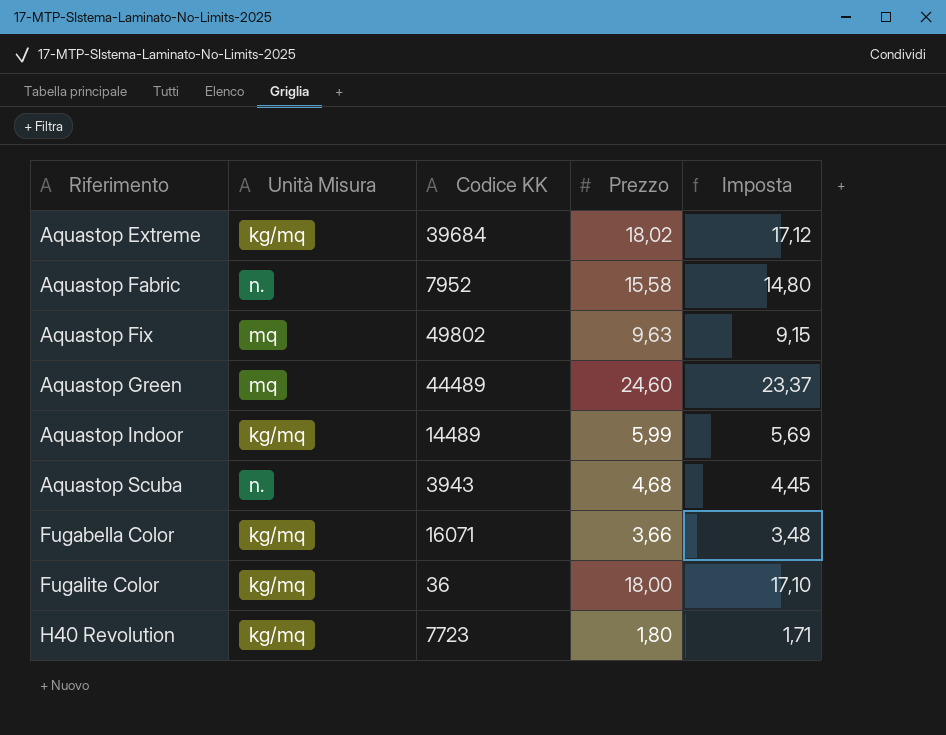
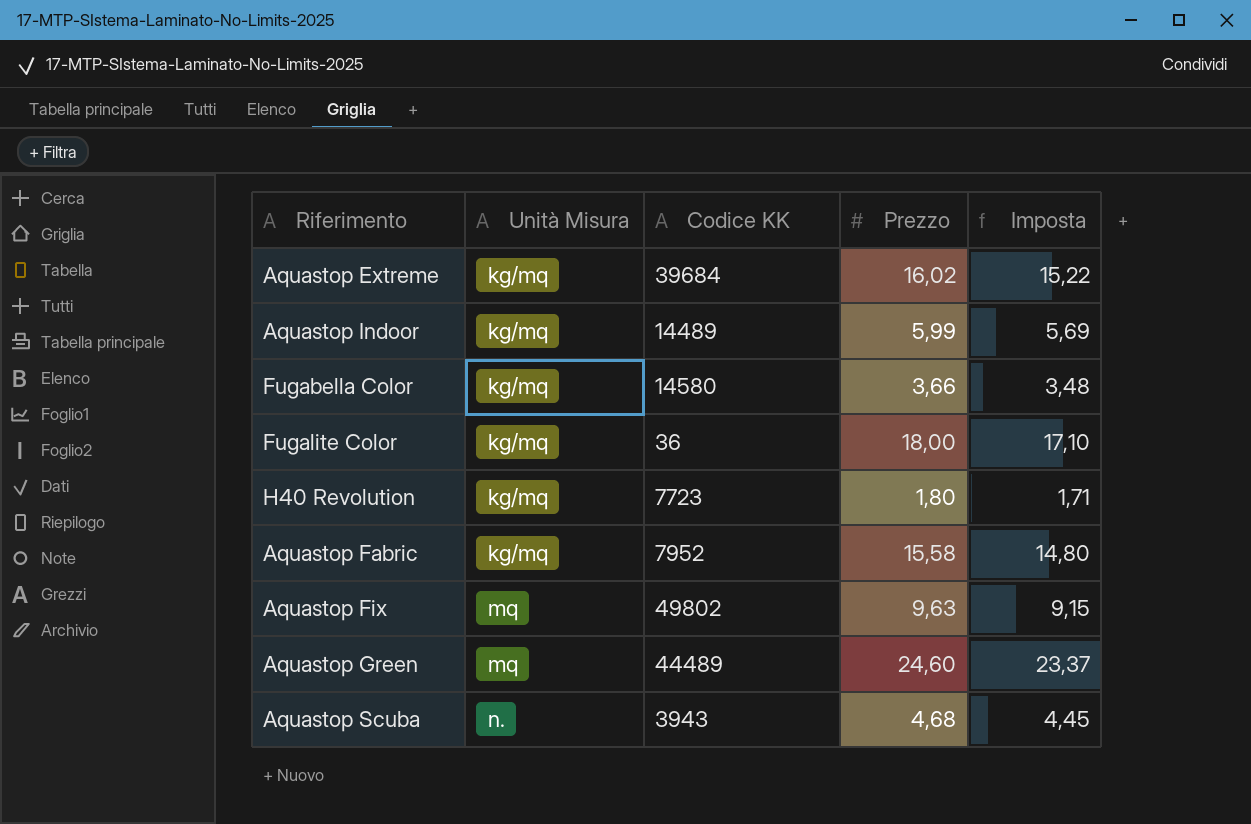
row order: Riferimento ascending -> Unità Misura ascending
Aquastop Extreme | Prezzo: 18,02 -> 16,02
Aquastop Extreme | Imposta: 17,12 -> 15,22
Fugabella Color | Codice KK: 16071 -> 14580
Aquastop Fabric | Unità Misura: n. -> kg/mq

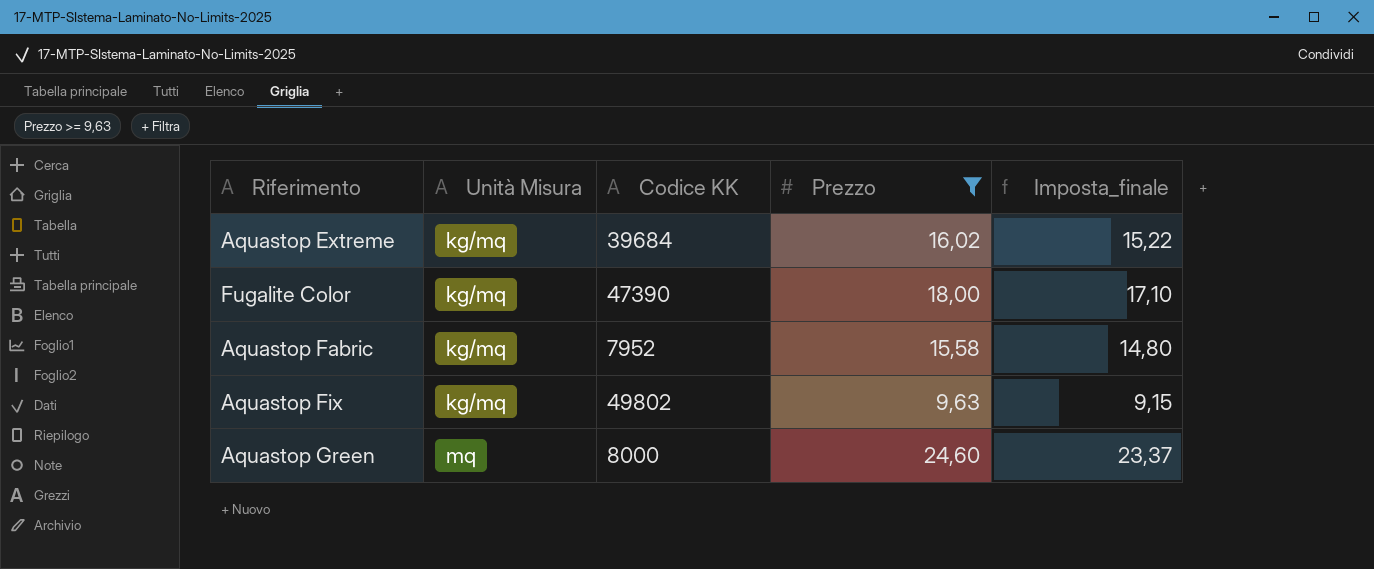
filter: none -> Prezzo >= 9,63
column name: Imposta -> Imposta_finale
Fugalite Color | Codice KK: 36 -> 47390
Aquastop Fix | Unità Misura: mq -> kg/mq
Aquastop Green | Codice KK: 44489 -> 8000

